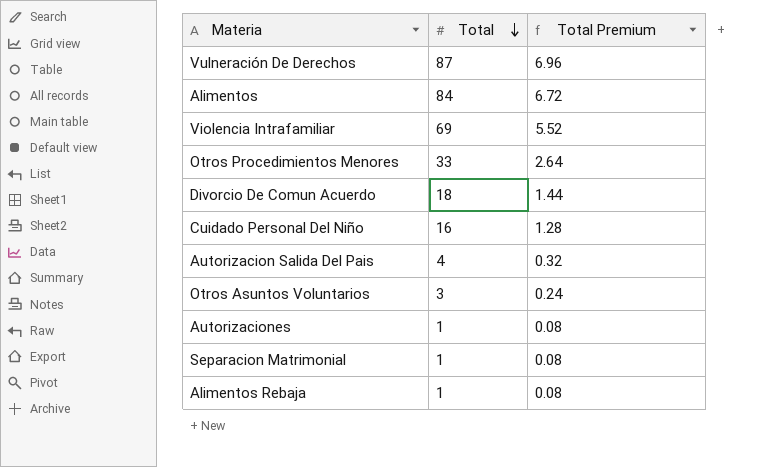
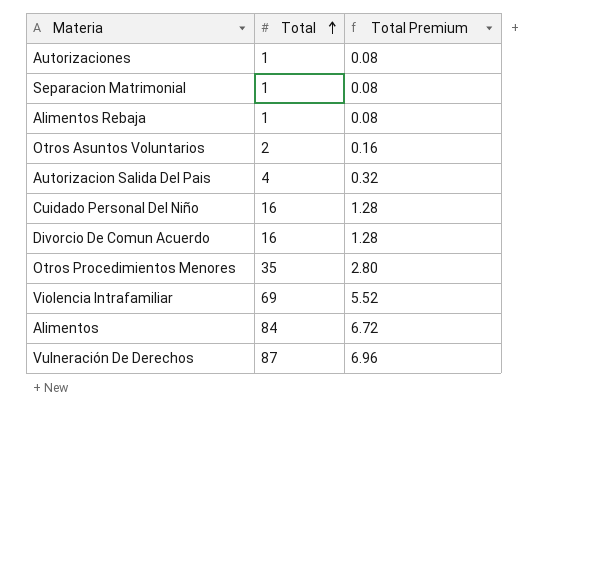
row order: Total descending -> Total ascending
Otros Asuntos Voluntarios | Total: 3 -> 2
Otros Asuntos Voluntarios | Total Premium: 0.24 -> 0.16
Divorcio De Comun Acuerdo | Total: 18 -> 16
Divorcio De Comun Acuerdo | Total Premium: 1.44 -> 1.28
Otros Procedimientos Menores | Total: 33 -> 35
Otros Procedimientos Menores | Total Premium: 2.64 -> 2.80

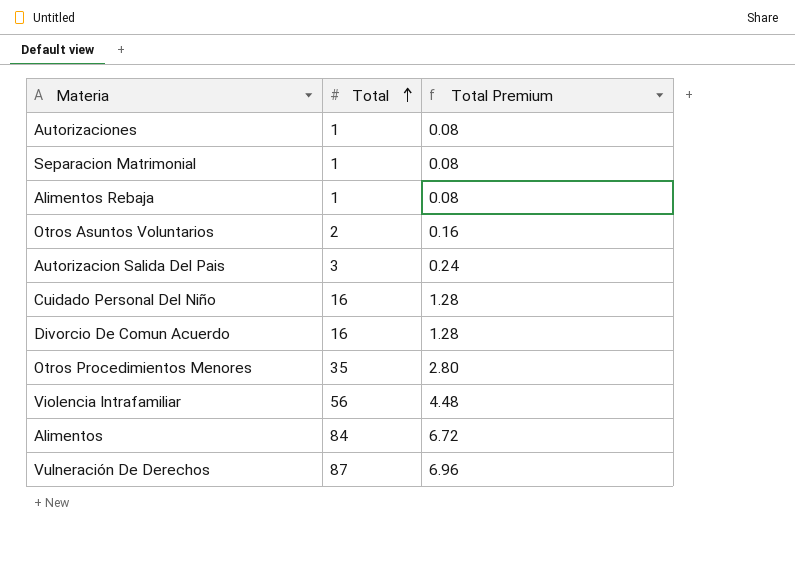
Autorizacion Salida Del Pais | Total: 4 -> 3
Autorizacion Salida Del Pais | Total Premium: 0.32 -> 0.24
Violencia Intrafamiliar | Total: 69 -> 56
Violencia Intrafamiliar | Total Premium: 5.52 -> 4.48

